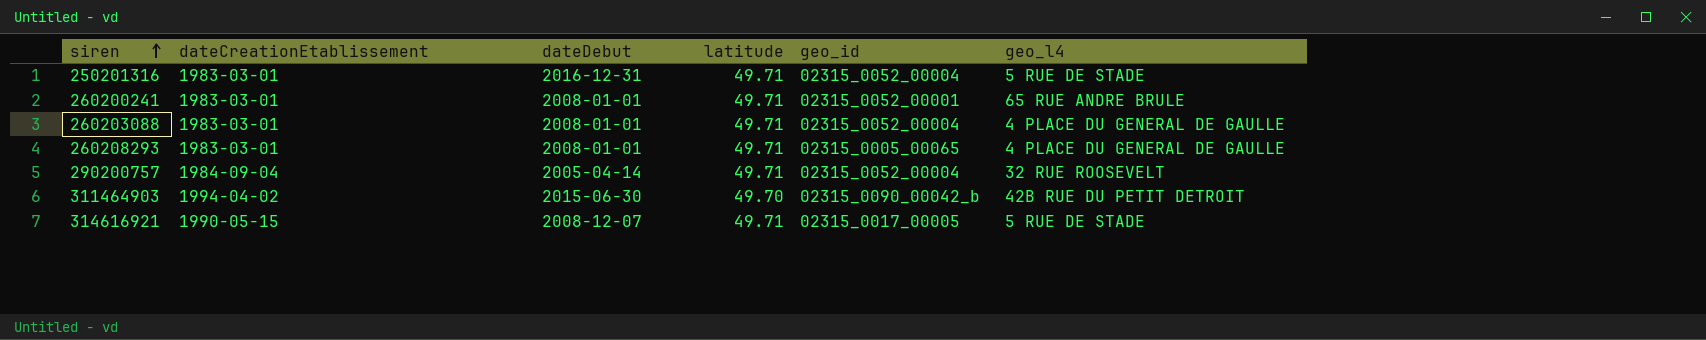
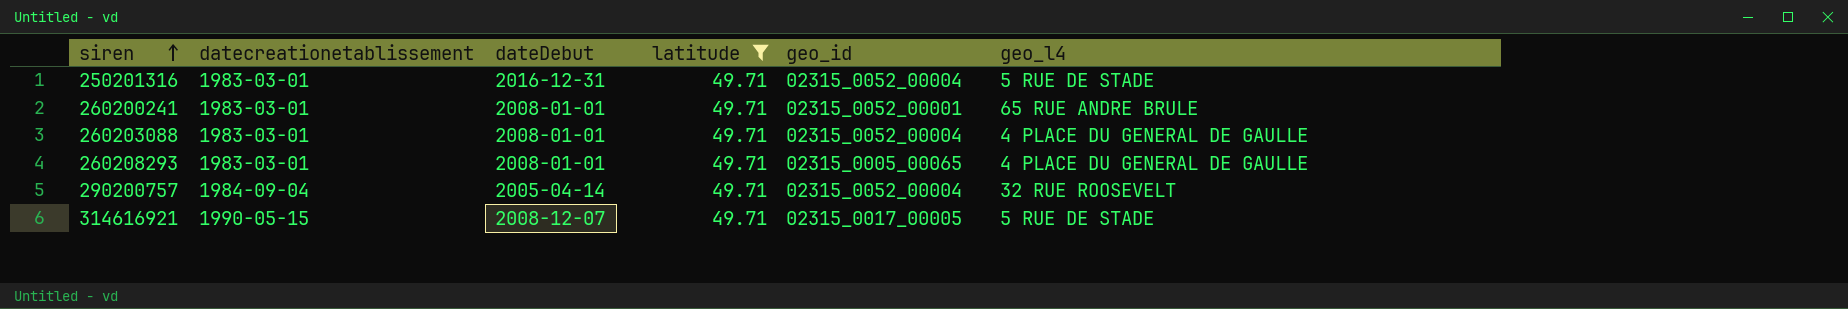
filter: none -> latitude = 49.71
column name: dateCreationEtablissement -> datecreationetablissement

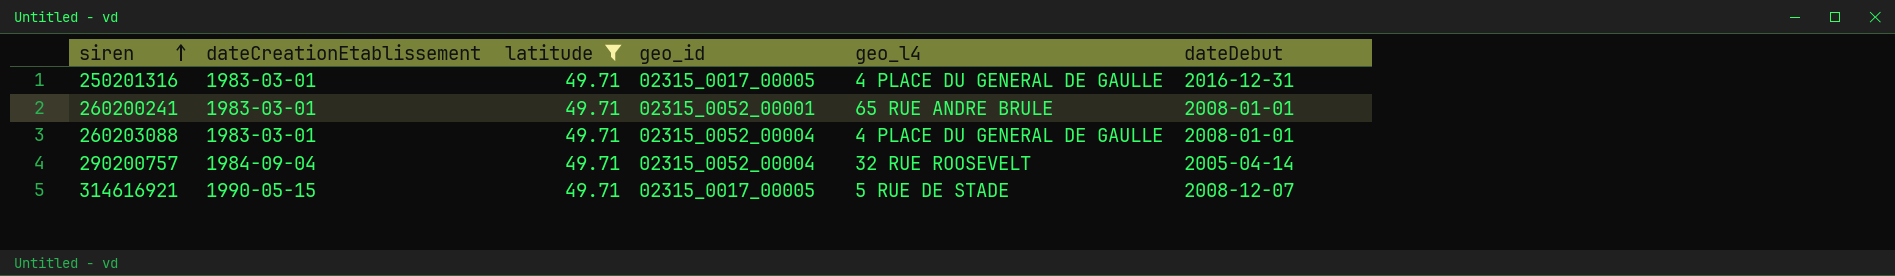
column name: datecreationetablissement -> dateCreationEtablissement
column dateDebut | position: 3 -> 6
row 260208293: 1983-03-01 | 2008-01-01 | 49.71 | 02315_0005_00065 | 4 PLACE DU GENERAL DE GAULLE -> none
250201316 | geo_id: 02315_0052_00004 -> 02315_0017_00005
250201316 | geo_l4: 5 RUE DE STADE -> 4 PLACE DU GENERAL DE GAULLE

